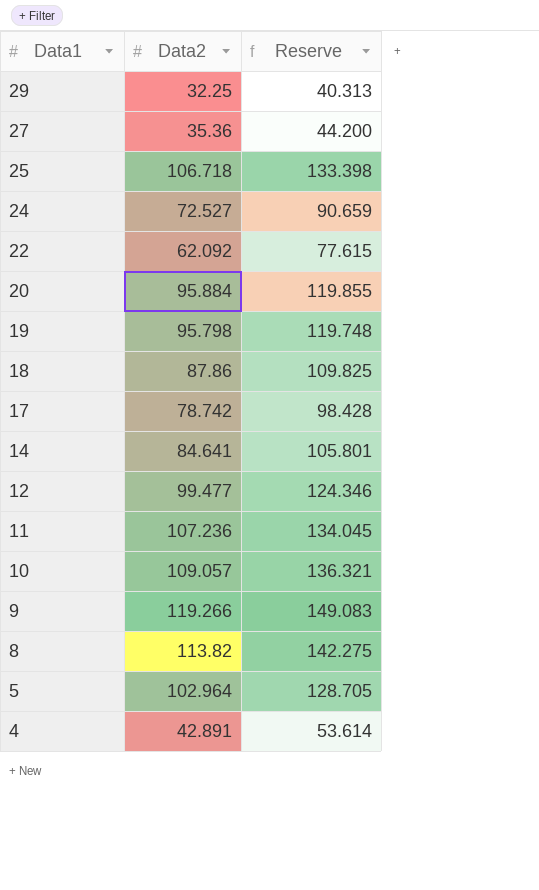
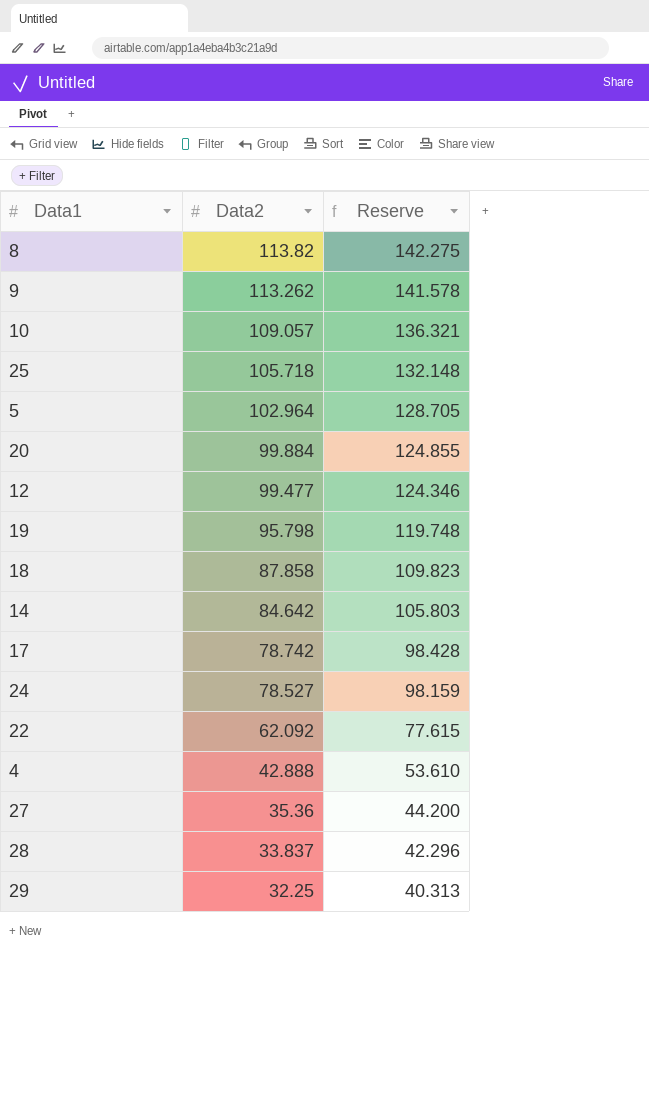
row order: Data1 descending -> Data2 descending
row 11: 107.236 | 134.045 -> none
9 | Data2: 119.266 -> 113.262
9 | Reserve: 149.083 -> 141.578
25 | Data2: 106.718 -> 105.718
25 | Reserve: 133.398 -> 132.148
20 | Data2: 95.884 -> 99.884
20 | Reserve: 119.855 -> 124.855
18 | Data2: 87.86 -> 87.858
18 | Reserve: 109.825 -> 109.823
14 | Data2: 84.641 -> 84.642
14 | Reserve: 105.801 -> 105.803
24 | Data2: 72.527 -> 78.527
24 | Reserve: 90.659 -> 98.159
4 | Data2: 42.891 -> 42.888
4 | Reserve: 53.614 -> 53.610
row 28: none -> 33.837 | 42.296

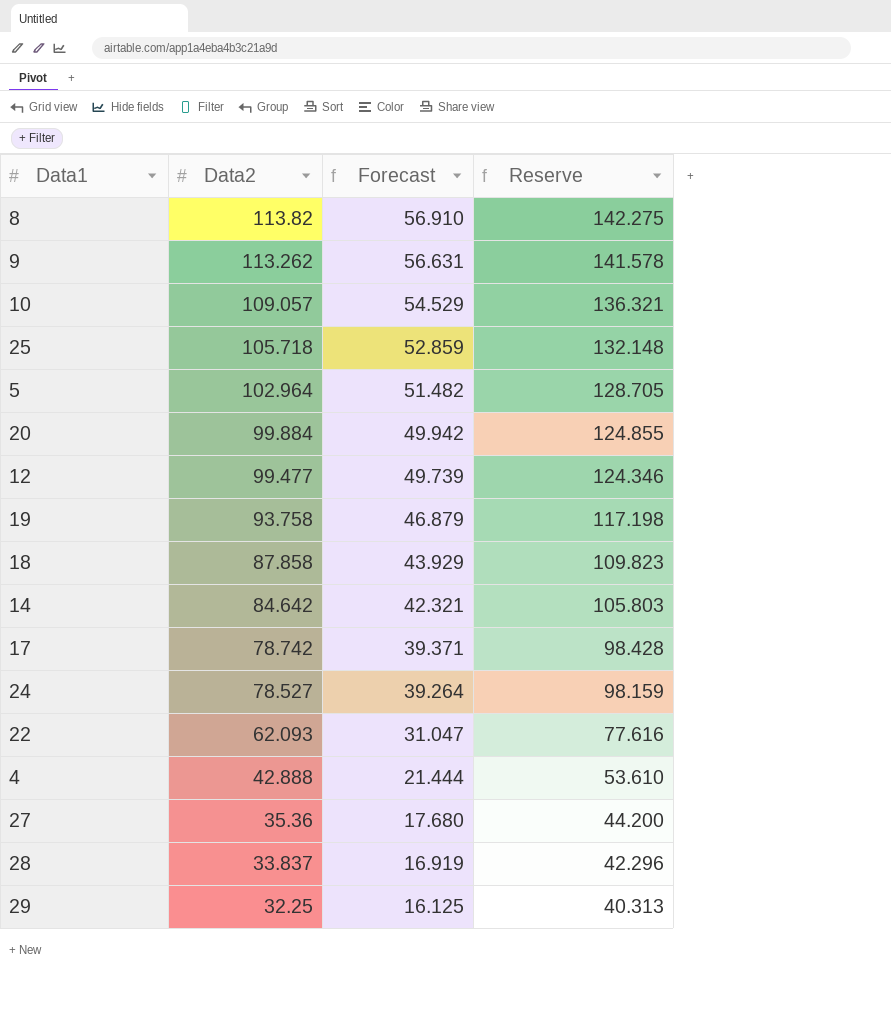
column Forecast | formula: none -> [Data2] * 0.5
19 | Data2: 95.798 -> 93.758
19 | Reserve: 119.748 -> 117.198
22 | Data2: 62.092 -> 62.093
22 | Reserve: 77.615 -> 77.616

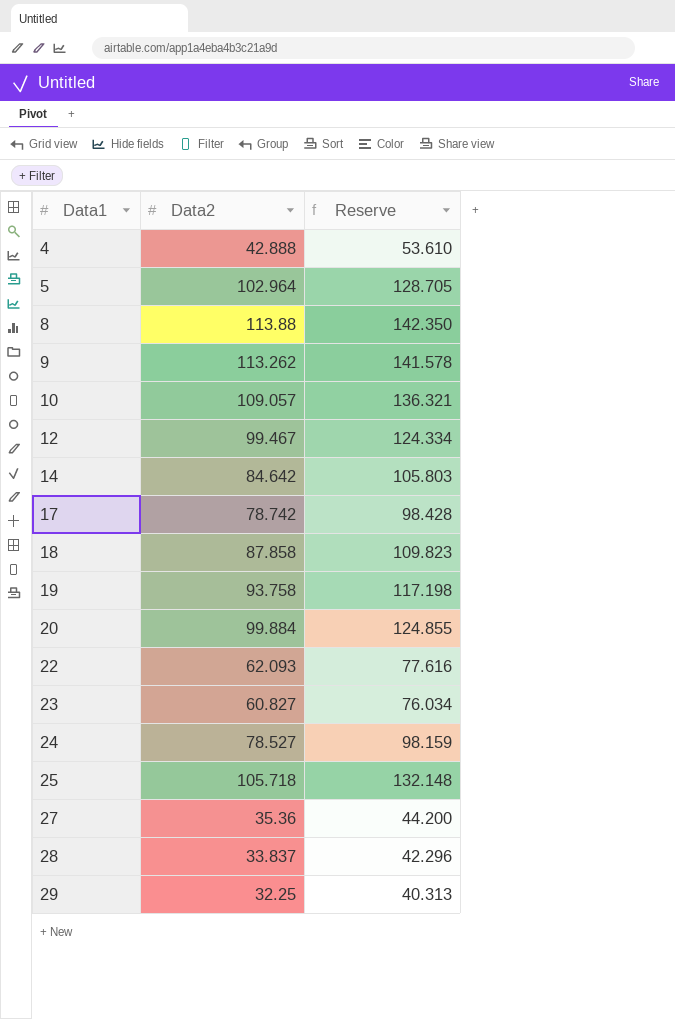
row order: Data2 descending -> Data1 ascending
column Forecast | formula: [Data2] * 0.5 -> none
8 | Data2: 113.82 -> 113.88
8 | Reserve: 142.275 -> 142.350
12 | Data2: 99.477 -> 99.467
12 | Reserve: 124.346 -> 124.334
row 23: none -> 60.827 | 76.034

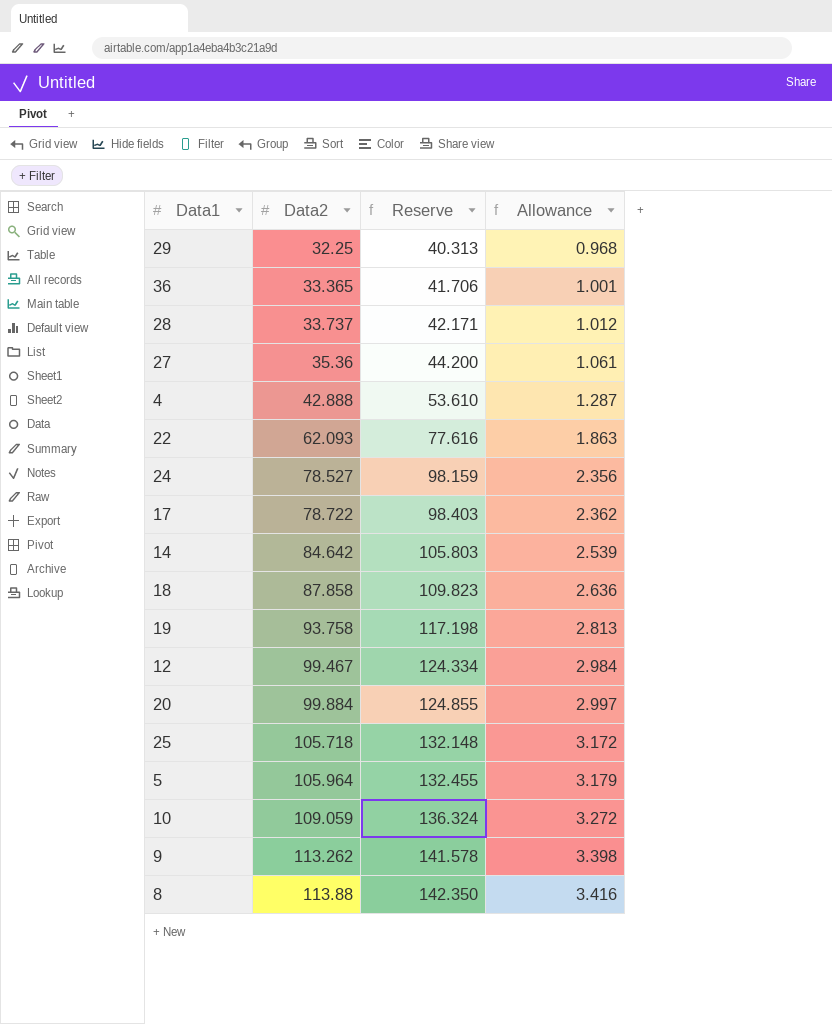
row order: Data1 ascending -> Data2 ascending
column Allowance | formula: none -> [Data2] * 0.03
row 23: 60.827 | 76.034 -> none
row 36: none -> 33.365 | 41.706 | 1.001
28 | Data2: 33.837 -> 33.737
28 | Reserve: 42.296 -> 42.171
17 | Data2: 78.742 -> 78.722
17 | Reserve: 98.428 -> 98.403
5 | Data2: 102.964 -> 105.964
5 | Reserve: 128.705 -> 132.455
10 | Data2: 109.057 -> 109.059
10 | Reserve: 136.321 -> 136.324

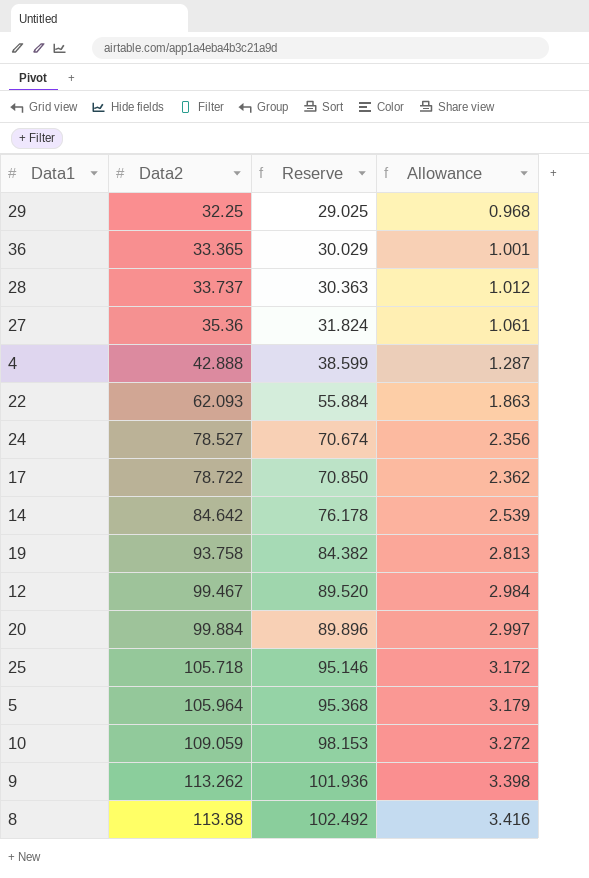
column Reserve | formula: [Data2] * 1.25 -> [Data2] * 0.9
row 18: 87.858 | 109.823 | 2.636 -> none

